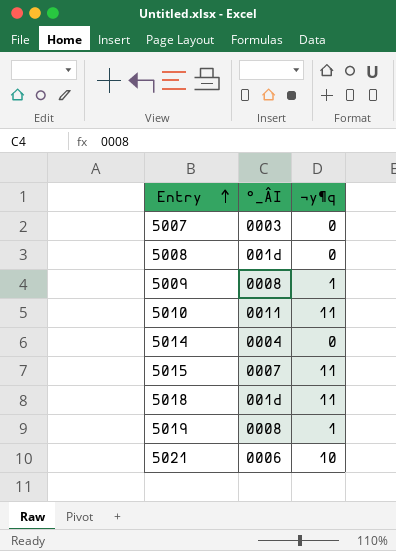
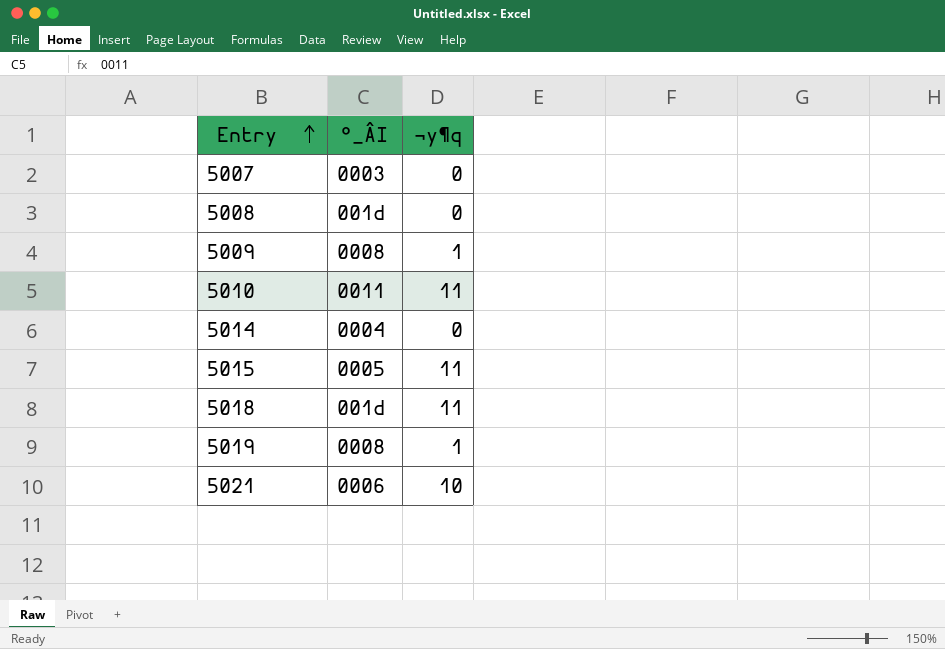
5015 | °_ÂI: 0007 -> 0005

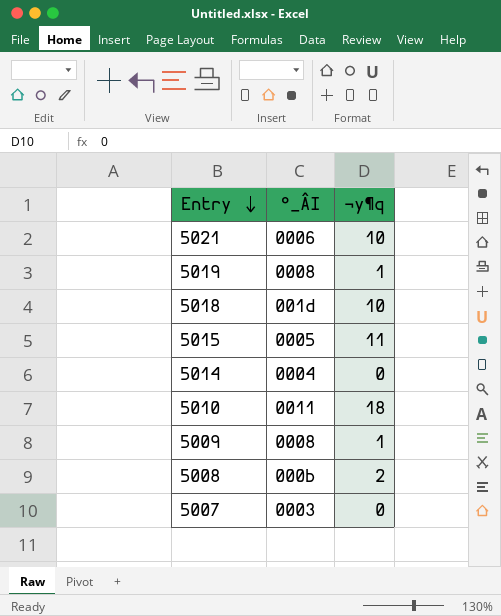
row order: Entry ascending -> Entry descending
5018 | ¬y¶q: 11 -> 10
5010 | ¬y¶q: 11 -> 18
5008 | °_ÂI: 001d -> 000b
5008 | ¬y¶q: 0 -> 2

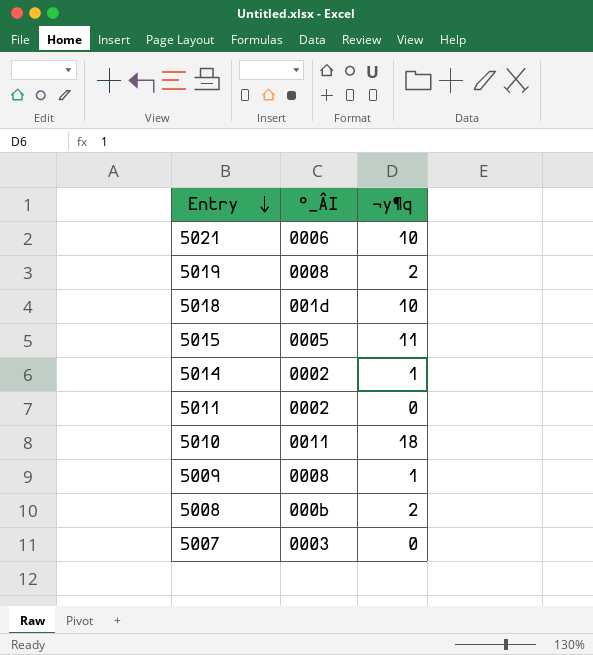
5019 | ¬y¶q: 1 -> 2
5014 | °_ÂI: 0004 -> 0002
5014 | ¬y¶q: 0 -> 1
row 5011: none -> 0002 | 0

